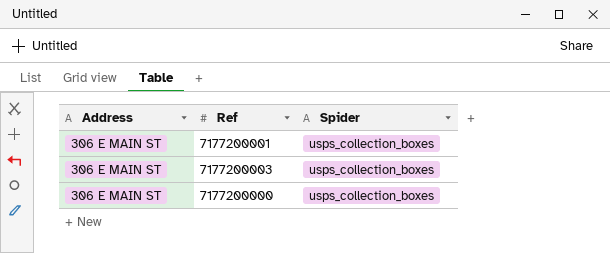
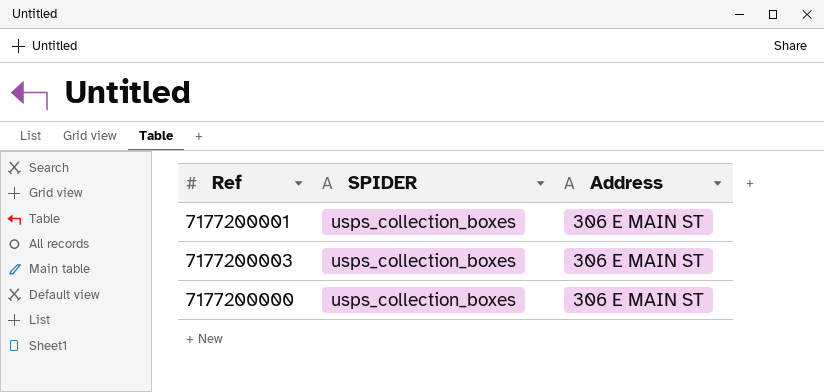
column name: Spider -> SPIDER
column Address | position: 1 -> 3

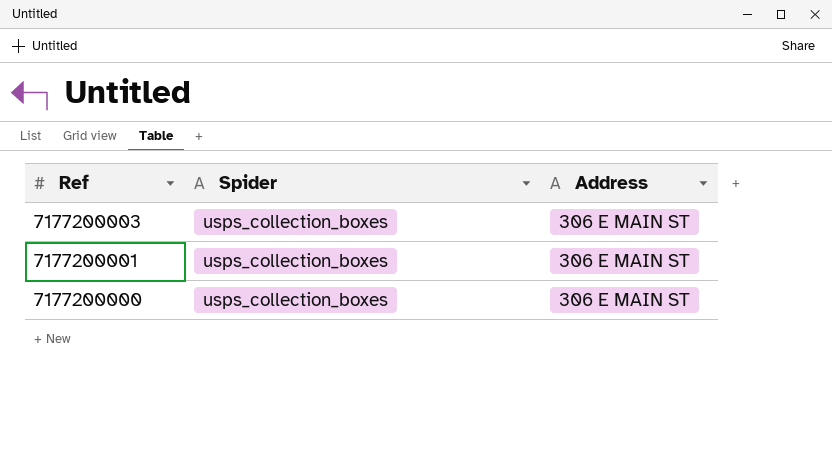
row order: none -> Ref descending
column name: SPIDER -> Spider

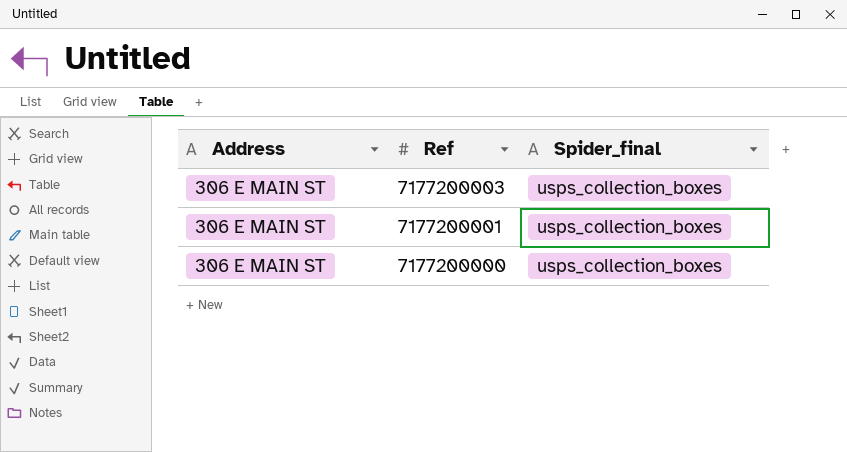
column Address | position: 3 -> 1
column name: Spider -> Spider_final

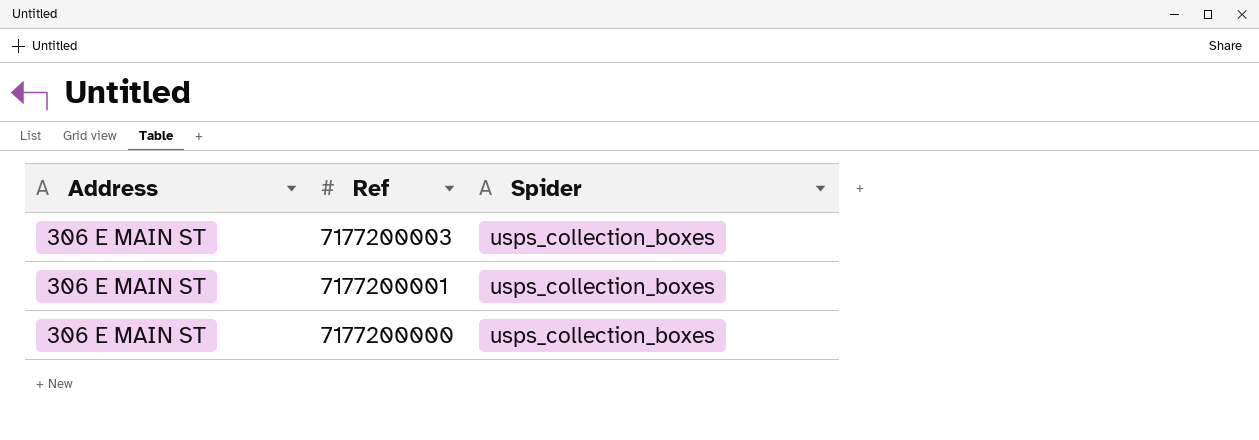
column name: Spider_final -> Spider

